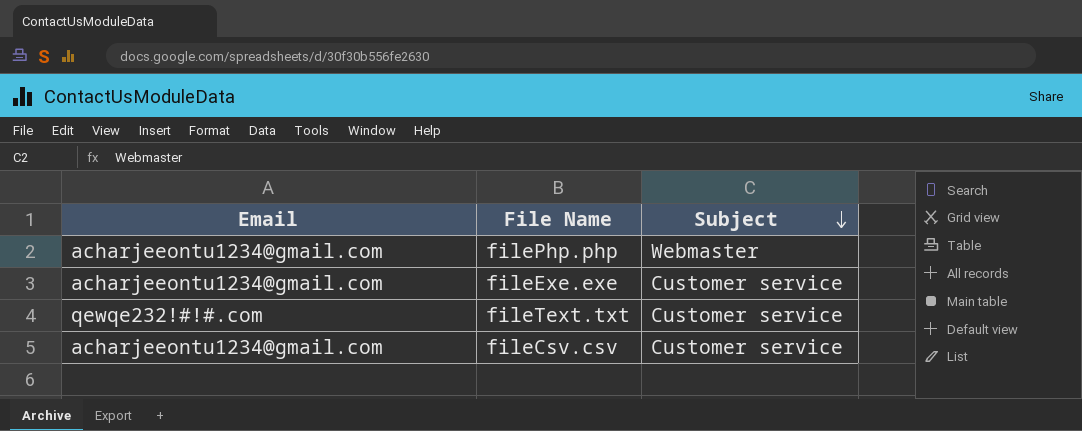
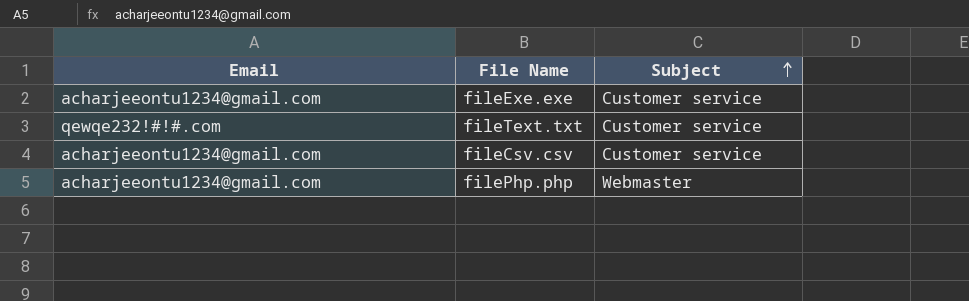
row order: Subject descending -> Subject ascending

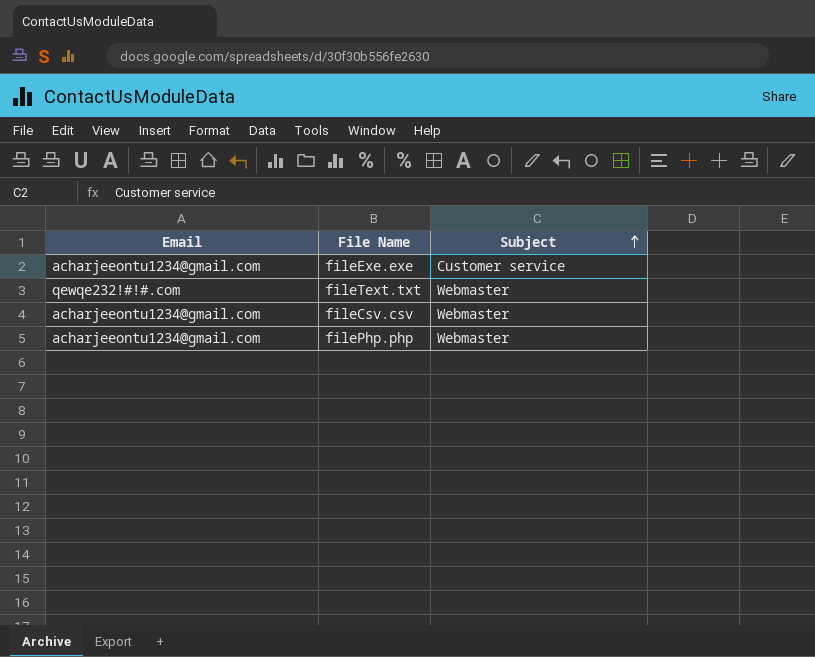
fileText.txt | Subject: Customer service -> Webmaster
fileCsv.csv | Subject: Customer service -> Webmaster

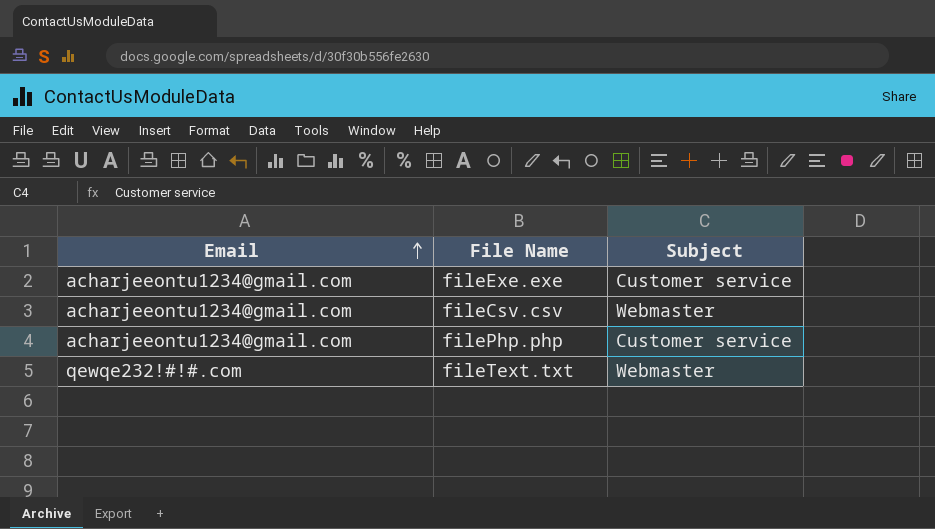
row order: Subject ascending -> Email ascending
filePhp.php | Subject: Webmaster -> Customer service

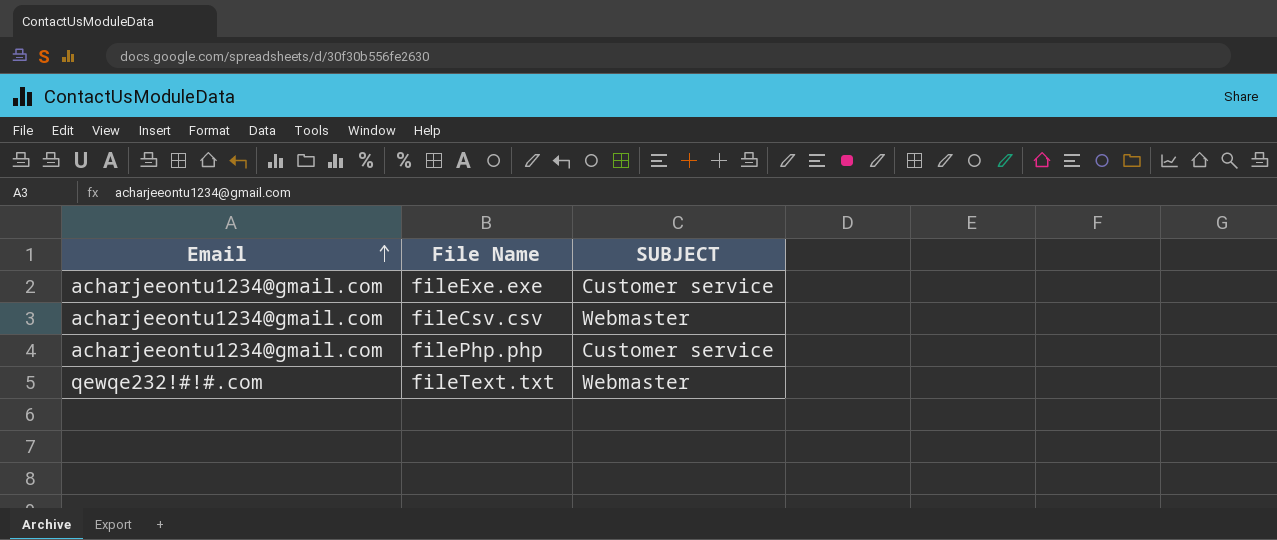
column name: Subject -> SUBJECT

